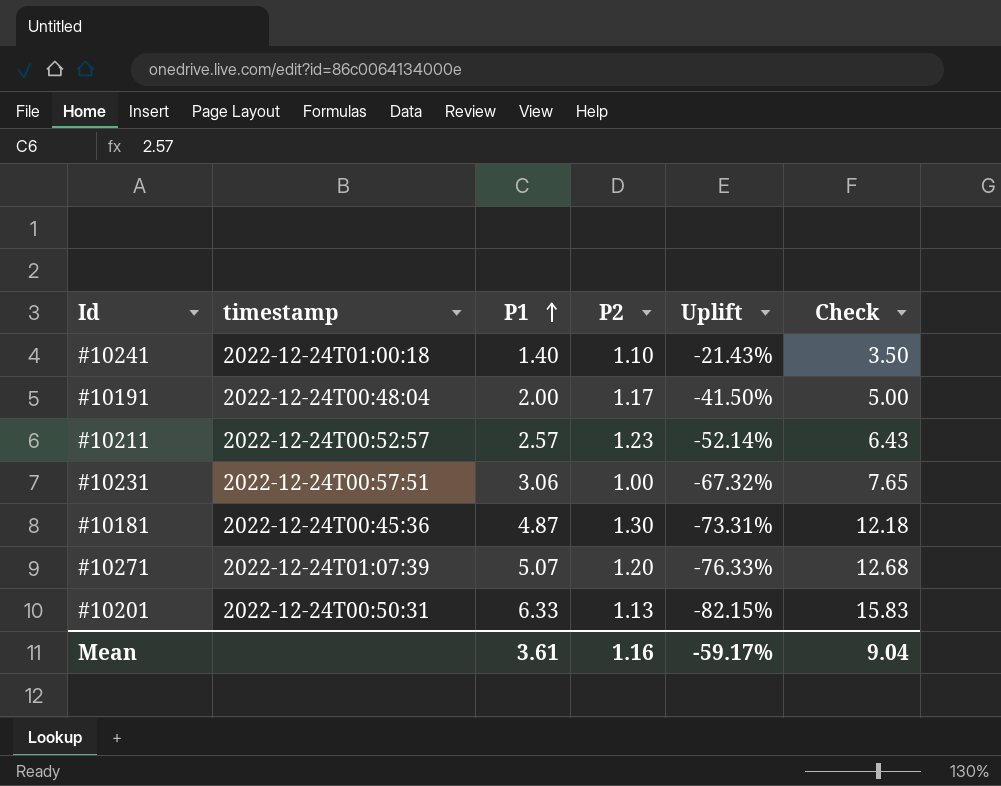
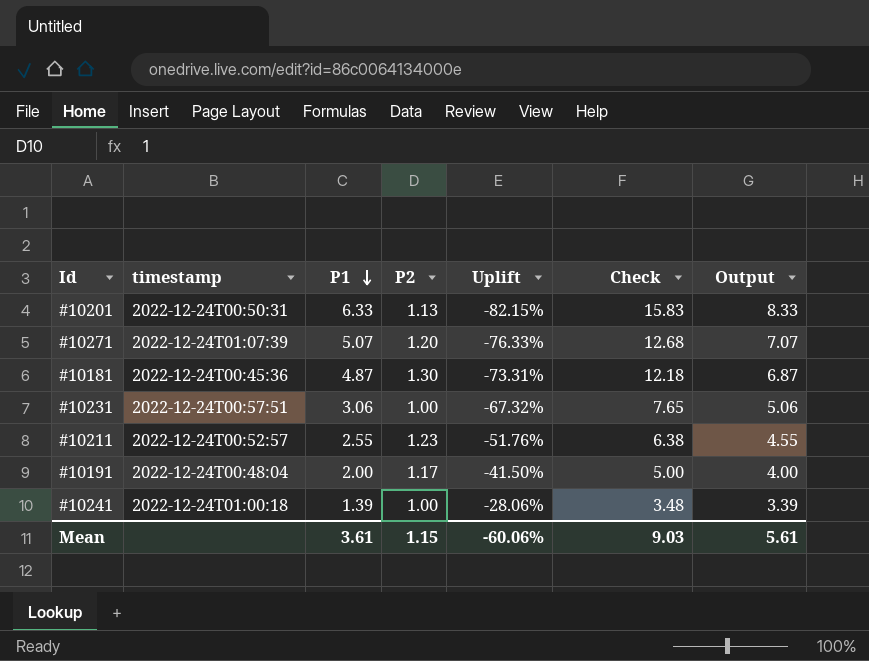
row order: P1 ascending -> P1 descending
column Output | formula: none -> [P1] + 2
#10211 | P1: 2.57 -> 2.55
#10211 | Uplift: -52.14% -> -51.76%
#10211 | Check: 6.43 -> 6.38
#10241 | P1: 1.40 -> 1.39
#10241 | P2: 1.10 -> 1.00
#10241 | Uplift: -21.43% -> -28.06%
#10241 | Check: 3.50 -> 3.48
Mean | P2: 1.16 -> 1.15
Mean | Uplift: -59.17% -> -60.06%
Mean | Check: 9.04 -> 9.03

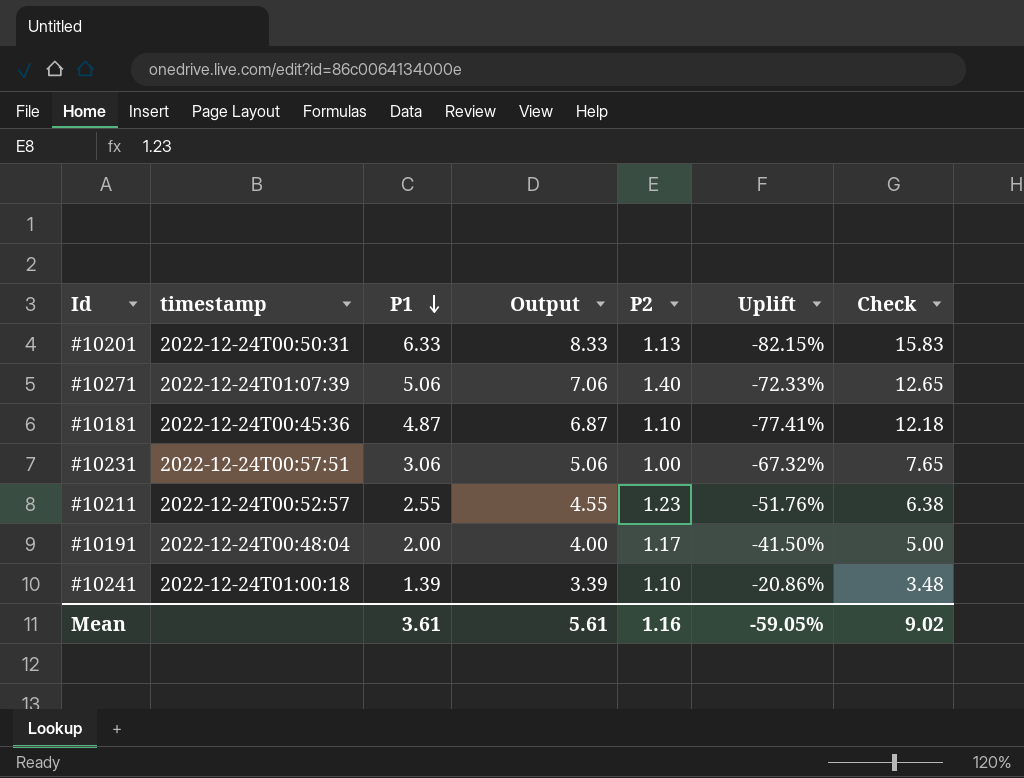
column Output | position: 7 -> 4
#10271 | P1: 5.07 -> 5.06
#10271 | Output: 7.07 -> 7.06
#10271 | P2: 1.20 -> 1.40
#10271 | Uplift: -76.33% -> -72.33%
#10271 | Check: 12.68 -> 12.65
#10181 | P2: 1.30 -> 1.10
#10181 | Uplift: -73.31% -> -77.41%
#10241 | P2: 1.00 -> 1.10
#10241 | Uplift: -28.06% -> -20.86%
Mean | P2: 1.15 -> 1.16
Mean | Uplift: -60.06% -> -59.05%
Mean | Check: 9.03 -> 9.02

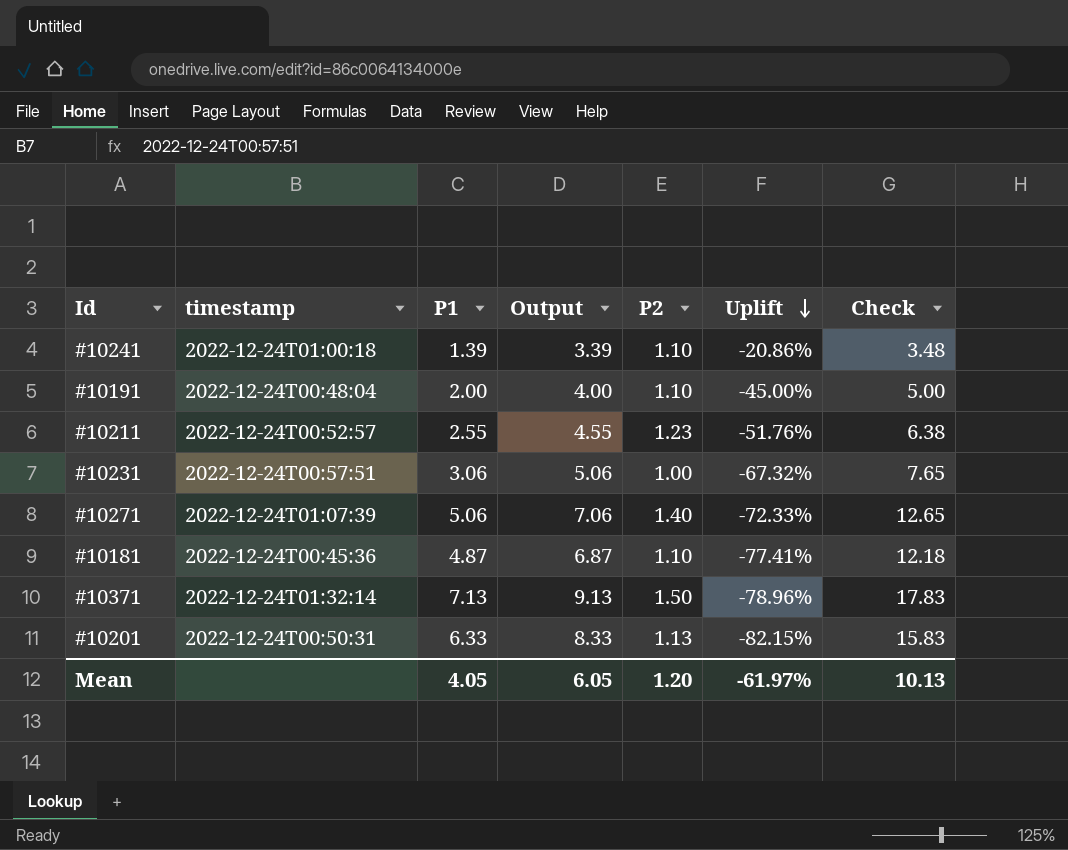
row order: P1 descending -> Uplift descending
#10191 | P2: 1.17 -> 1.10
#10191 | Uplift: -41.50% -> -45.00%
row #10371: none -> 2022-12-24T01:32:14 | 7.13 | 9.13 | 1.50 | -78.96% | 17.83
Mean | P1: 3.61 -> 4.05
Mean | Output: 5.61 -> 6.05
Mean | P2: 1.16 -> 1.20
Mean | Uplift: -59.05% -> -61.97%
Mean | Check: 9.02 -> 10.13

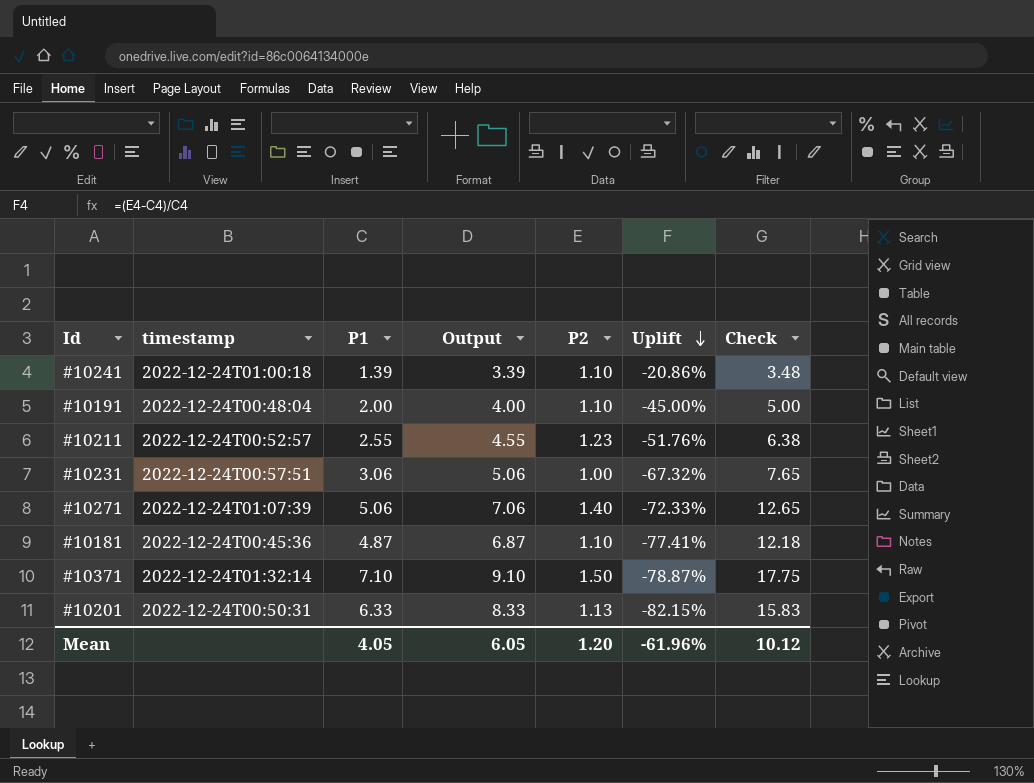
#10371 | P1: 7.13 -> 7.10
#10371 | Output: 9.13 -> 9.10
#10371 | Uplift: -78.96% -> -78.87%
#10371 | Check: 17.83 -> 17.75
Mean | Uplift: -61.97% -> -61.96%
Mean | Check: 10.13 -> 10.12

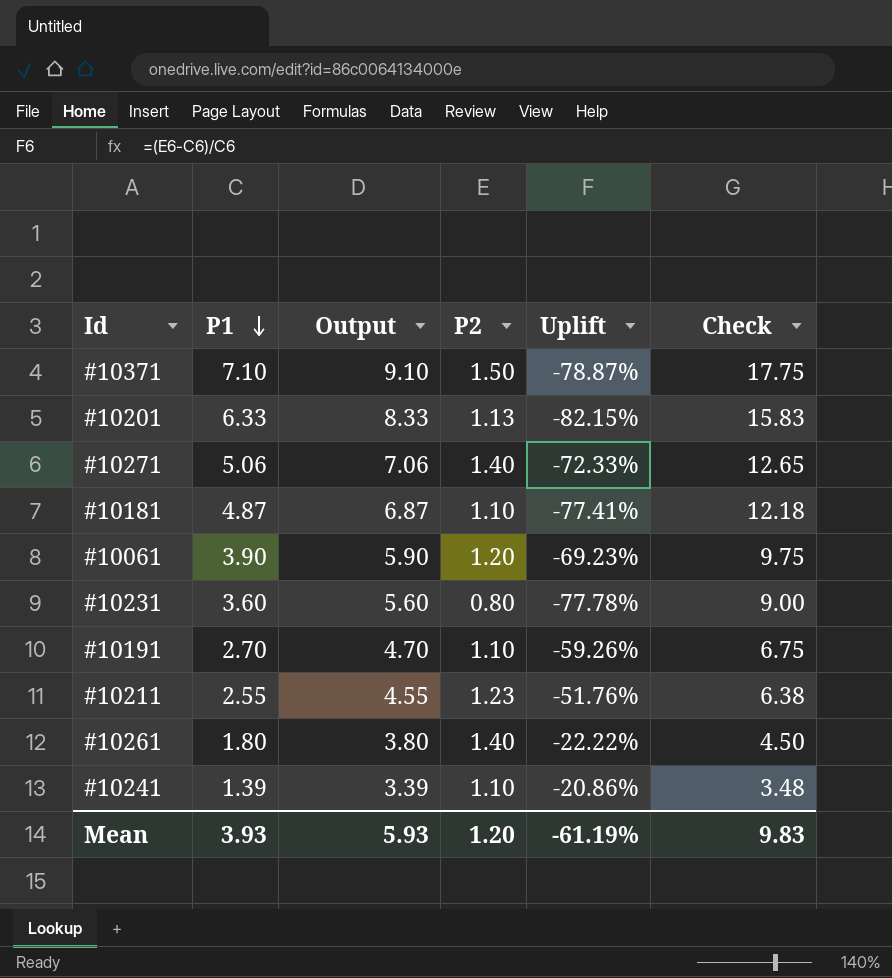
row order: Uplift descending -> P1 descending
column timestamp | position: 2 -> none
row #10061: none -> 3.90 | 5.90 | 1.20 | -69.23% | 9.75
#10231 | P1: 3.06 -> 3.60
#10231 | Output: 5.06 -> 5.60
#10231 | P2: 1.00 -> 0.80
#10231 | Uplift: -67.32% -> -77.78%
#10231 | Check: 7.65 -> 9.00
#10191 | P1: 2.00 -> 2.70
#10191 | Output: 4.00 -> 4.70
#10191 | Uplift: -45.00% -> -59.26%
#10191 | Check: 5.00 -> 6.75
row #10261: none -> 1.80 | 3.80 | 1.40 | -22.22% | 4.50
Mean | P1: 4.05 -> 3.93
Mean | Output: 6.05 -> 5.93
Mean | Uplift: -61.96% -> -61.19%
Mean | Check: 10.12 -> 9.83

